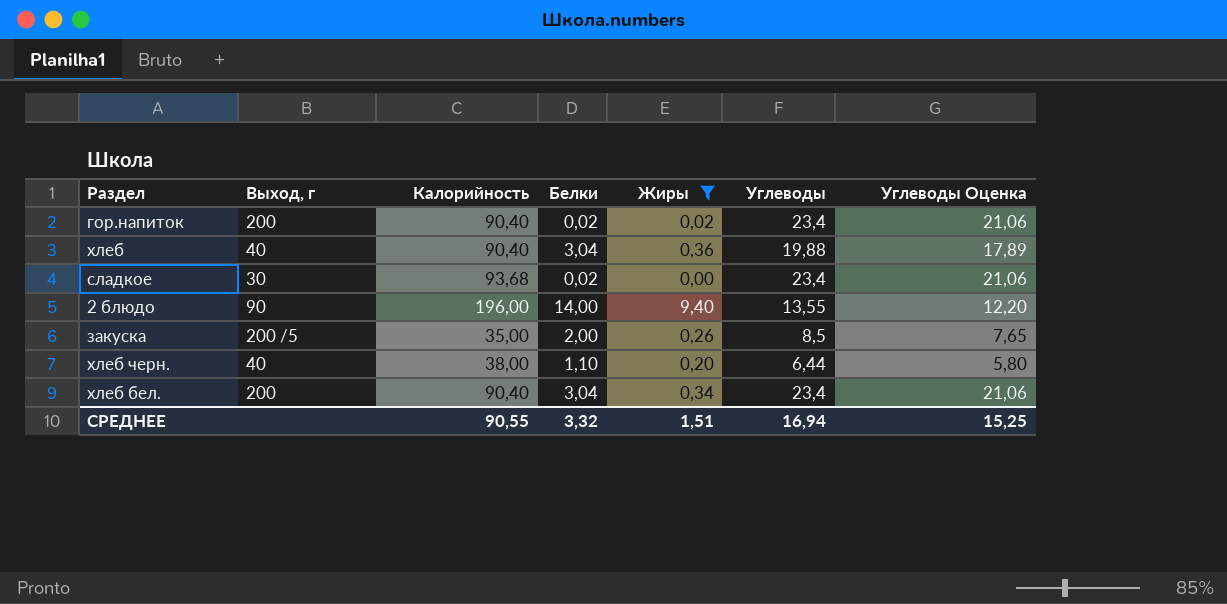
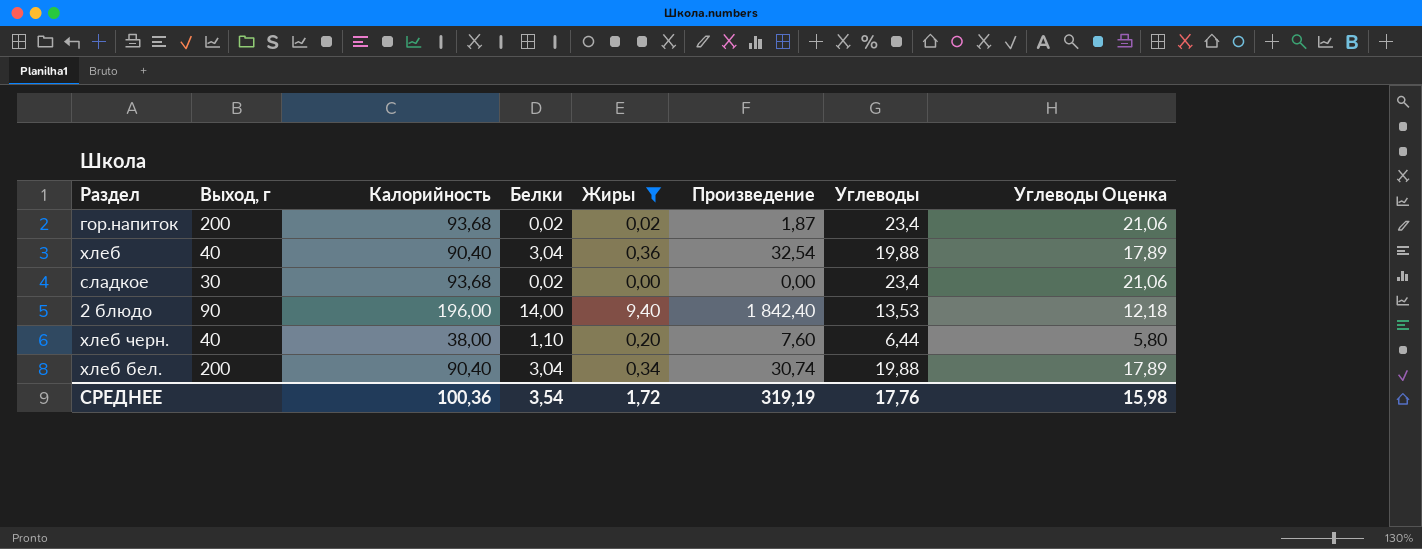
column Произведение | formula: none -> [Калорийность] * [Жиры]
row закуска: 200 /5 | 35,00 | 2,00 | 0,26 | 8,5 | 7,65 -> none
гор.напиток | Калорийность: 90,40 -> 93,68
2 блюдо | Углеводы: 13,55 -> 13,53
2 блюдо | Углеводы Оценка: 12,20 -> 12,18
хлеб бел. | Углеводы: 23,4 -> 19,88
хлеб бел. | Углеводы Оценка: 21,06 -> 17,89
СРЕДНЕЕ | Калорийность: 90,55 -> 100,36
СРЕДНЕЕ | Белки: 3,32 -> 3,54
СРЕДНЕЕ | Жиры: 1,51 -> 1,72
СРЕДНЕЕ | Углеводы: 16,94 -> 17,76
СРЕДНЕЕ | Углеводы Оценка: 15,25 -> 15,98

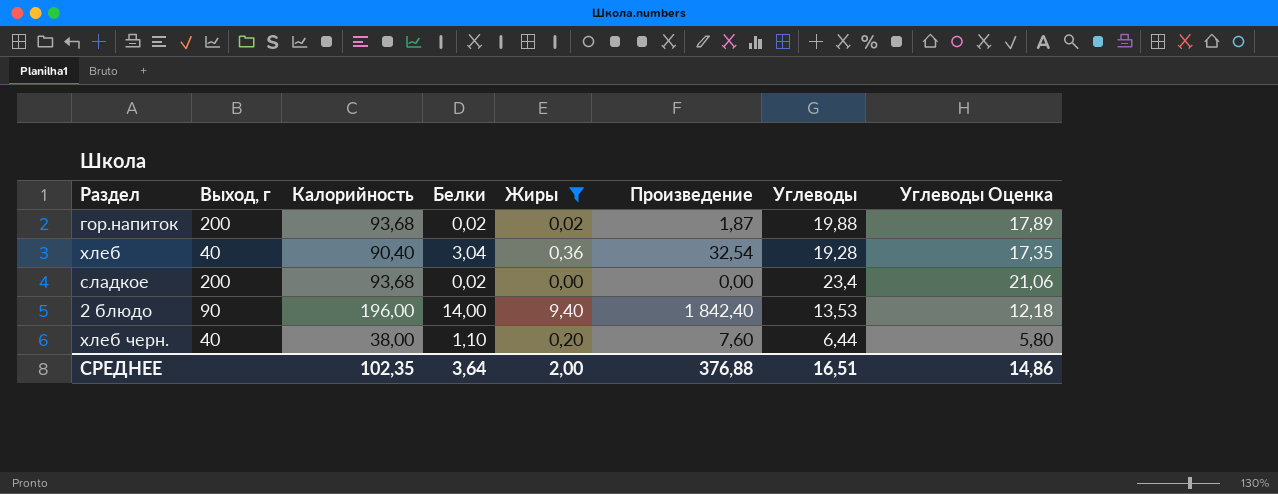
row хлеб бел.: 200 | 90,40 | 3,04 | 0,34 | 30,74 | 19,88 | 17,89 -> none
гор.напиток | Углеводы: 23,4 -> 19,88
гор.напиток | Углеводы Оценка: 21,06 -> 17,89
хлеб | Углеводы: 19,88 -> 19,28
хлеб | Углеводы Оценка: 17,89 -> 17,35
сладкое | Выход, г: 30 -> 200
СРЕДНЕЕ | Калорийность: 100,36 -> 102,35
СРЕДНЕЕ | Белки: 3,54 -> 3,64
СРЕДНЕЕ | Жиры: 1,72 -> 2,00
СРЕДНЕЕ | Произведение: 319,19 -> 376,88
СРЕДНЕЕ | Углеводы: 17,76 -> 16,51
СРЕДНЕЕ | Углеводы Оценка: 15,98 -> 14,86

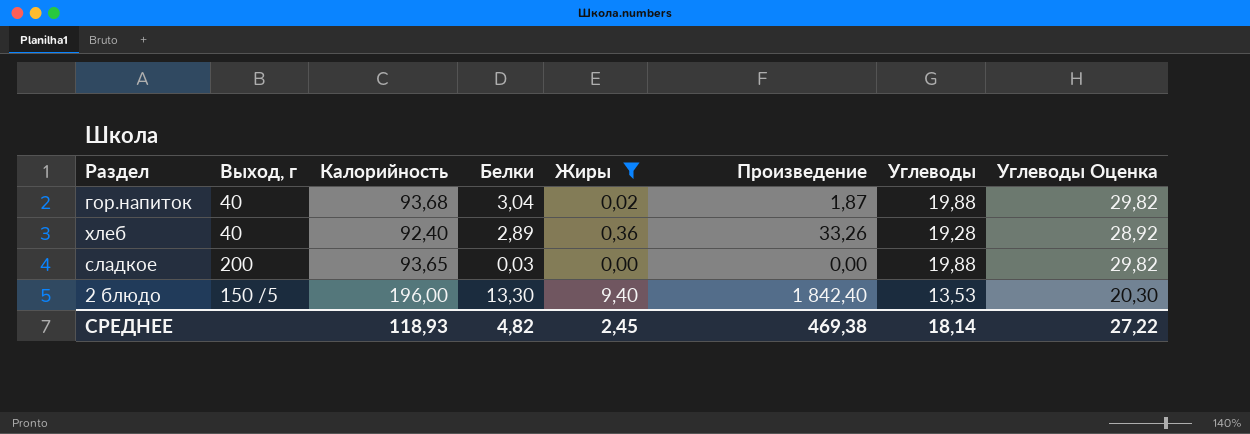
column Углеводы Оценка | formula: [Углеводы] * 0,9 -> [Углеводы] * 1,5
row хлеб черн.: 40 | 38,00 | 1,10 | 0,20 | 7,60 | 6,44 | 5,80 -> none
гор.напиток | Выход, г: 200 -> 40
гор.напиток | Белки: 0,02 -> 3,04
хлеб | Калорийность: 90,40 -> 92,40
хлеб | Белки: 3,04 -> 2,89
хлеб | Произведение: 32,54 -> 33,26
сладкое | Калорийность: 93,68 -> 93,65
сладкое | Белки: 0,02 -> 0,03
сладкое | Углеводы: 23,4 -> 19,88
2 блюдо | Выход, г: 90 -> 150 /5
2 блюдо | Белки: 14,00 -> 13,30
СРЕДНЕЕ | Калорийность: 102,35 -> 118,93
СРЕДНЕЕ | Белки: 3,64 -> 4,82
СРЕДНЕЕ | Жиры: 2,00 -> 2,45
СРЕДНЕЕ | Произведение: 376,88 -> 469,38
СРЕДНЕЕ | Углеводы: 16,51 -> 18,14
СРЕДНЕЕ | Углеводы Оценка: 14,86 -> 27,22

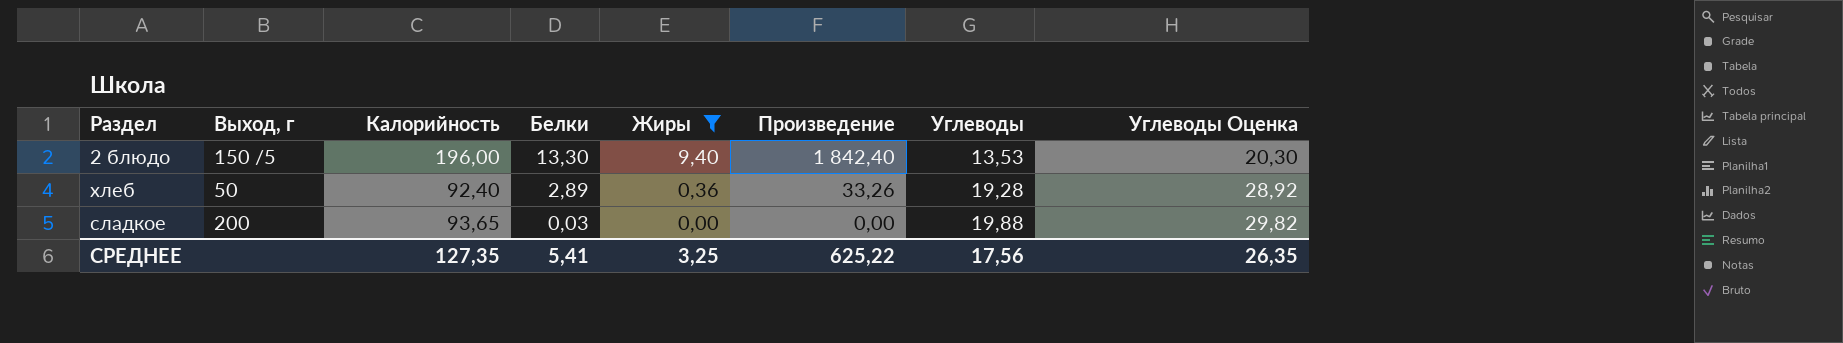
row order: none -> Белки descending
row гор.напиток: 40 | 93,68 | 3,04 | 0,02 | 1,87 | 19,88 | 29,82 -> none
хлеб | Выход, г: 40 -> 50
СРЕДНЕЕ | Калорийность: 118,93 -> 127,35
СРЕДНЕЕ | Белки: 4,82 -> 5,41
СРЕДНЕЕ | Жиры: 2,45 -> 3,25
СРЕДНЕЕ | Произведение: 469,38 -> 625,22
СРЕДНЕЕ | Углеводы: 18,14 -> 17,56
СРЕДНЕЕ | Углеводы Оценка: 27,22 -> 26,35

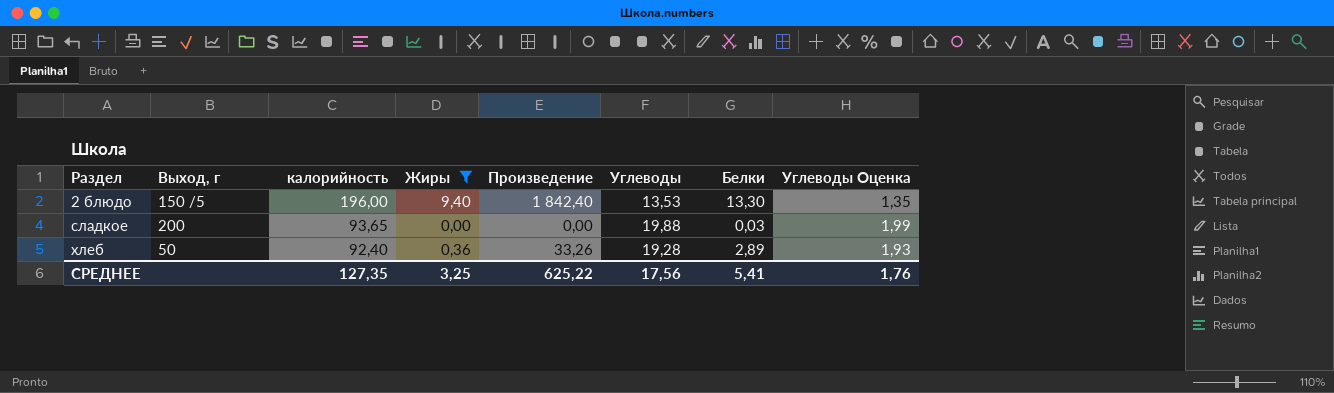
row order: Белки descending -> Раздел ascending
column name: Калорийность -> калорийность
column Белки | position: 4 -> 7
column Углеводы Оценка | formula: [Углеводы] * 1,5 -> [Углеводы] * 0,1
СРЕДНЕЕ | Углеводы Оценка: 26,35 -> 1,76

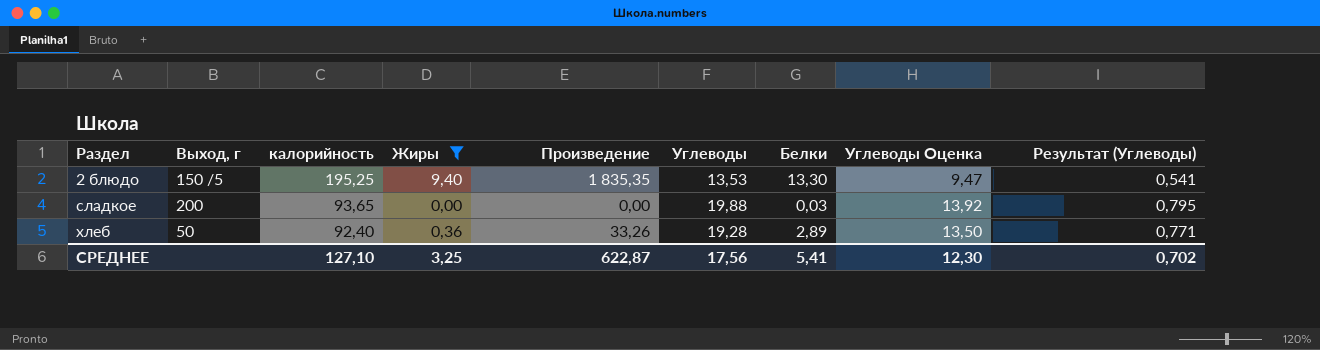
column Углеводы Оценка | formula: [Углеводы] * 0,1 -> [Углеводы] * 0,7
column Результат (Углеводы) | formula: none -> [Углеводы] * 0,04
2 блюдо | калорийность: 196,00 -> 195,25
2 блюдо | Произведение: 1 842,40 -> 1 835,35
СРЕДНЕЕ | калорийность: 127,35 -> 127,10
СРЕДНЕЕ | Произведение: 625,22 -> 622,87
СРЕДНЕЕ | Углеводы Оценка: 1,76 -> 12,30

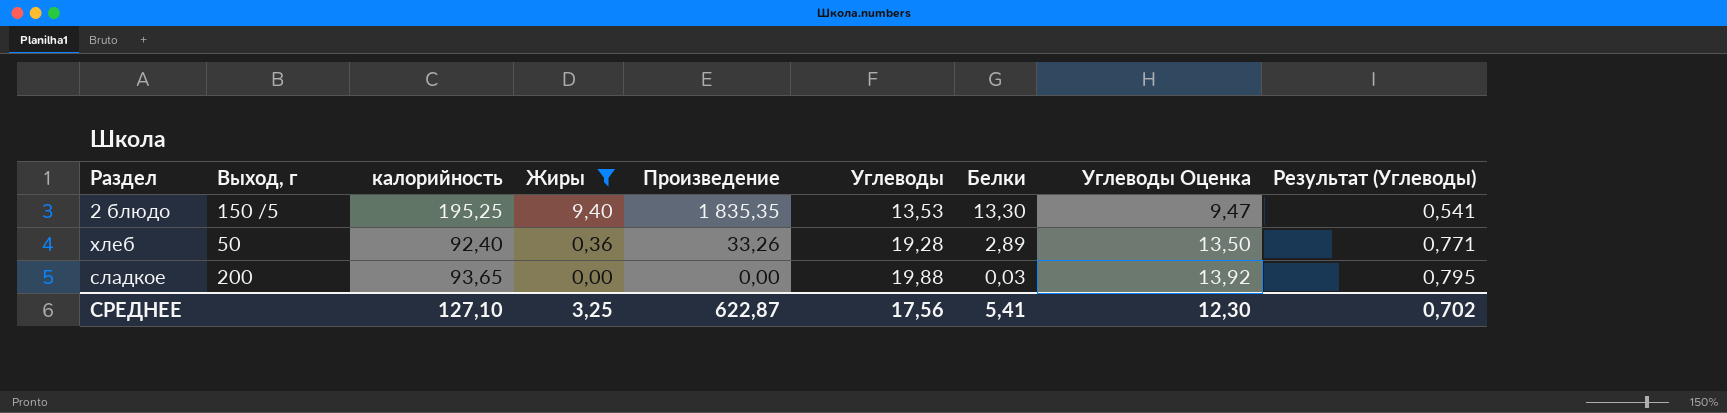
row order: Раздел ascending -> Жиры descending

